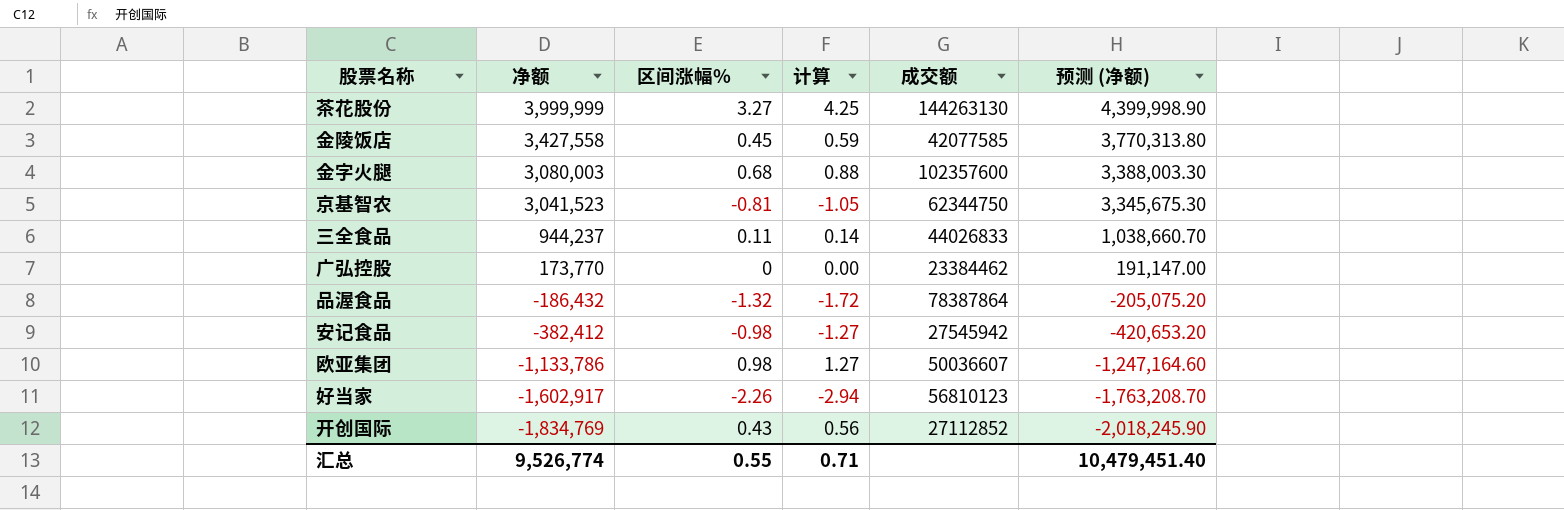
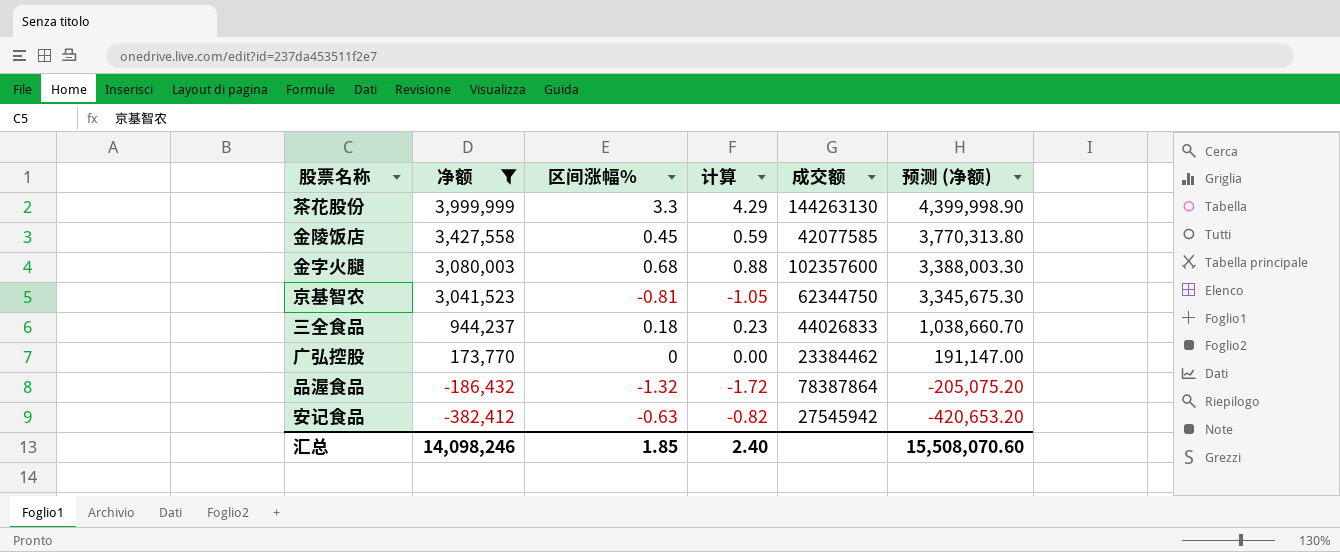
filter: none -> 净额 >= -382,412
茶花股份 | 区间涨幅%: 3.27 -> 3.3
茶花股份 | 计算: 4.25 -> 4.29
三全食品 | 区间涨幅%: 0.11 -> 0.18
三全食品 | 计算: 0.14 -> 0.23
安记食品 | 区间涨幅%: -0.98 -> -0.63
安记食品 | 计算: -1.27 -> -0.82
汇总 | 净额: 9,526,774 -> 14,098,246
汇总 | 区间涨幅%: 0.55 -> 1.85
汇总 | 计算: 0.71 -> 2.40
汇总 | 预测 (净额): 10,479,451.40 -> 15,508,070.60

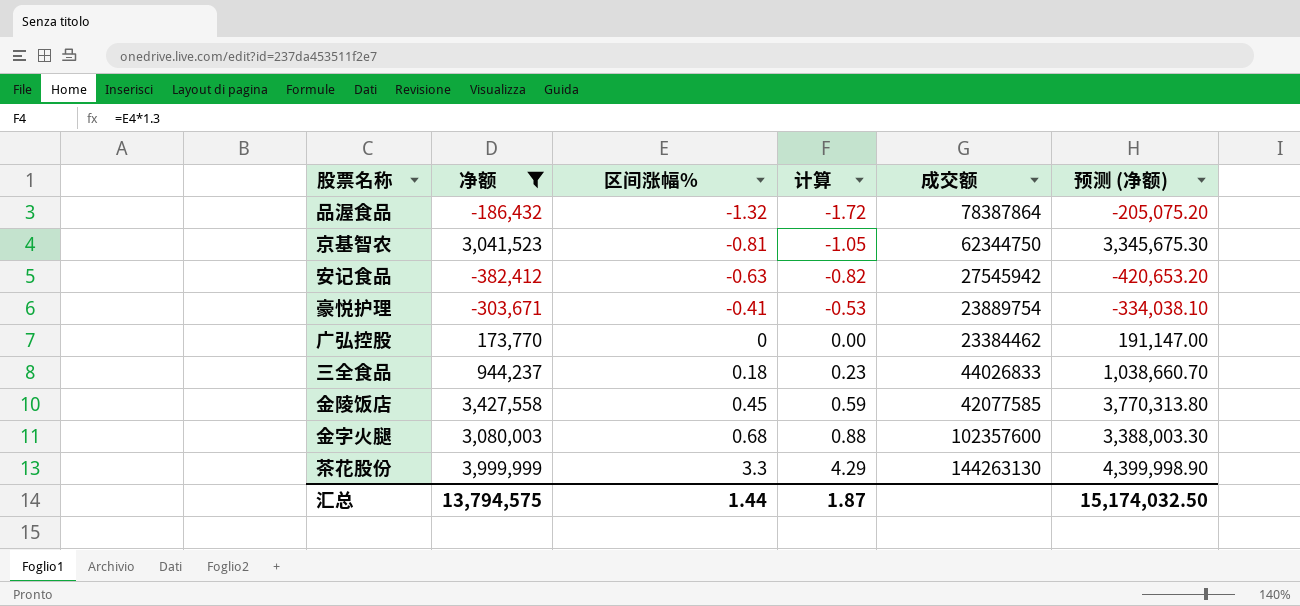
row order: 净额 descending -> 区间涨幅% ascending
row 豪悦护理: none -> -303,671 | -0.41 | -0.53 | 23889754 | -334,038.10
汇总 | 净额: 14,098,246 -> 13,794,575
汇总 | 区间涨幅%: 1.85 -> 1.44
汇总 | 计算: 2.40 -> 1.87
汇总 | 预测 (净额): 15,508,070.60 -> 15,174,032.50

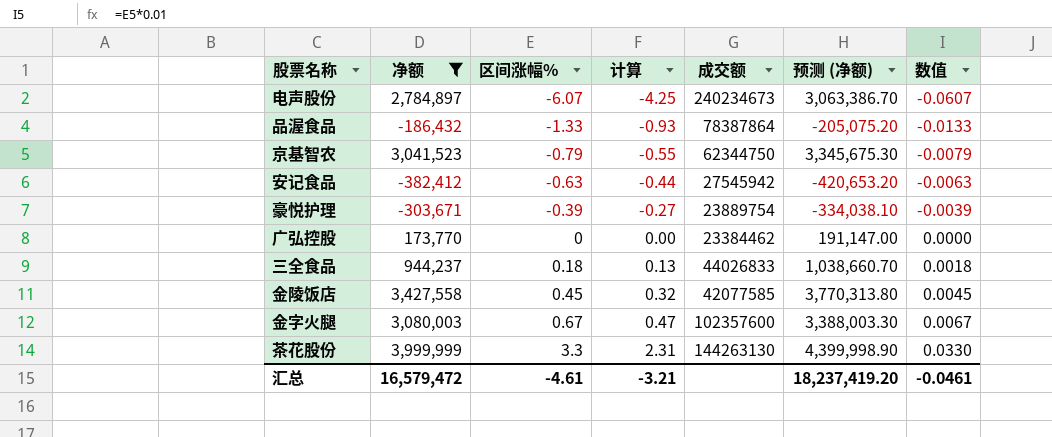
column 计算 | formula: [区间涨幅%] * 1.3 -> [区间涨幅%] * 0.7
column 数值 | formula: none -> [区间涨幅%] * 0.01
row 电声股份: none -> 2,784,897 | -6.07 | -4.25 | 240234673 | 3,063,386.70 | -0.0607
品渥食品 | 区间涨幅%: -1.32 -> -1.33
京基智农 | 区间涨幅%: -0.81 -> -0.79
豪悦护理 | 区间涨幅%: -0.41 -> -0.39
金字火腿 | 区间涨幅%: 0.68 -> 0.67
汇总 | 净额: 13,794,575 -> 16,579,472
汇总 | 区间涨幅%: 1.44 -> -4.61
汇总 | 计算: 1.87 -> -3.21
汇总 | 预测 (净额): 15,174,032.50 -> 18,237,419.20

